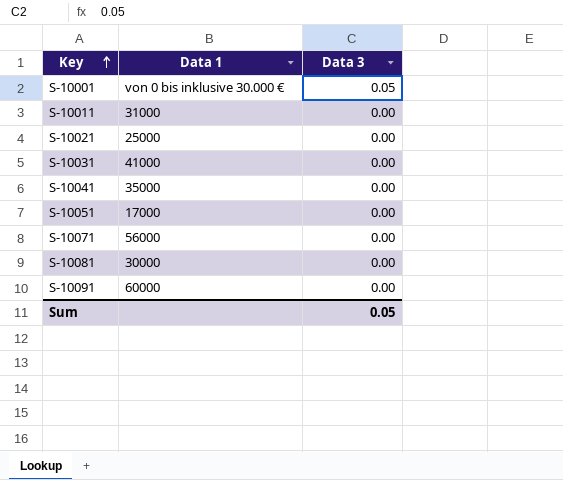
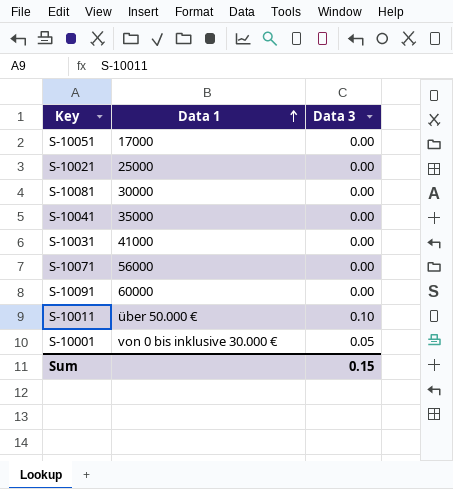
row order: Key ascending -> Data 1 ascending
S-10011 | Data 1: 31000 -> über 50.000 €
S-10011 | Data 3: 0.00 -> 0.10
Sum | Data 3: 0.05 -> 0.15

